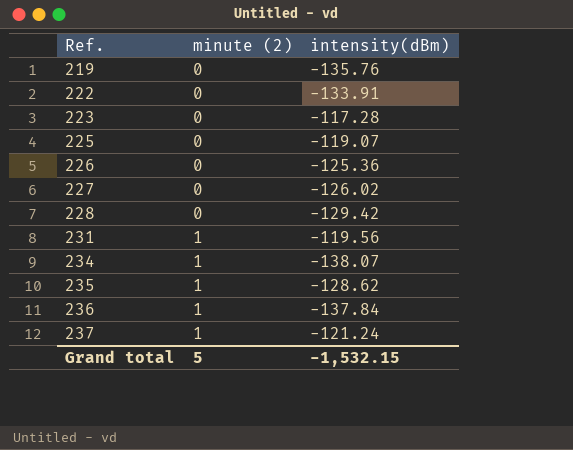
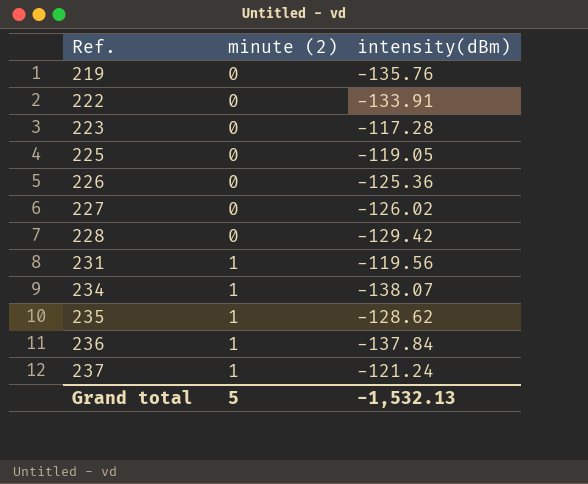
225 | intensity(dBm): -119.07 -> -119.05
Grand total | intensity(dBm): -1,532.15 -> -1,532.13

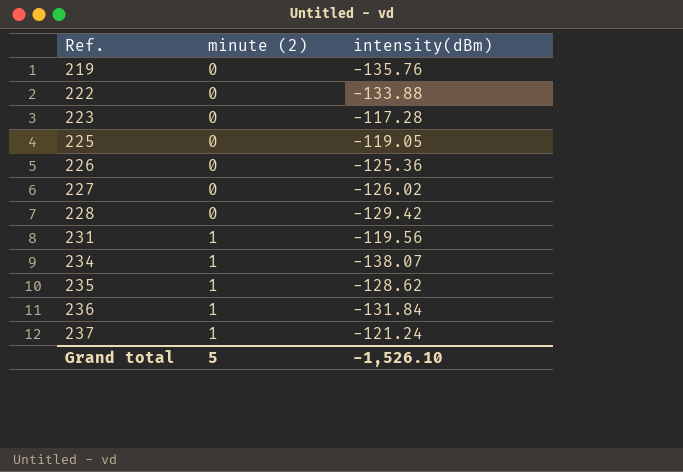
222 | intensity(dBm): -133.91 -> -133.88
236 | intensity(dBm): -137.84 -> -131.84
Grand total | intensity(dBm): -1,532.13 -> -1,526.10

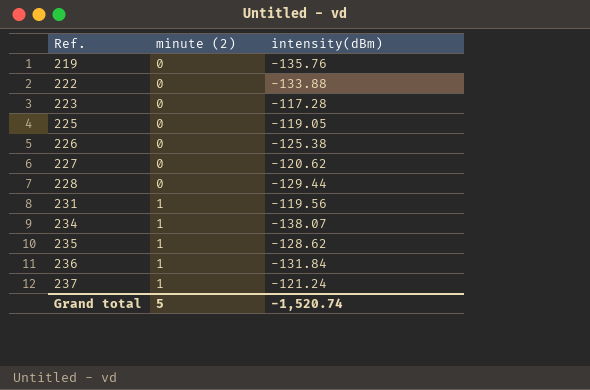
226 | intensity(dBm): -125.36 -> -125.38
227 | intensity(dBm): -126.02 -> -120.62
228 | intensity(dBm): -129.42 -> -129.44
Grand total | intensity(dBm): -1,526.10 -> -1,520.74

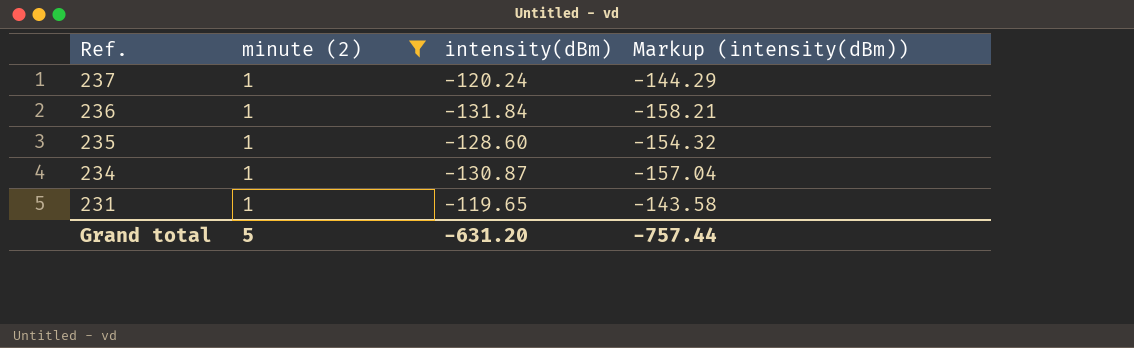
filter: none -> minute (2) = 1
row order: Ref. ascending -> Ref. descending
column Markup (intensity(dBm)) | formula: none -> [intensity(dBm)] * 1.2
237 | intensity(dBm): -121.24 -> -120.24
235 | intensity(dBm): -128.62 -> -128.60
234 | intensity(dBm): -138.07 -> -130.87
231 | intensity(dBm): -119.56 -> -119.65
Grand total | intensity(dBm): -1,520.74 -> -631.20

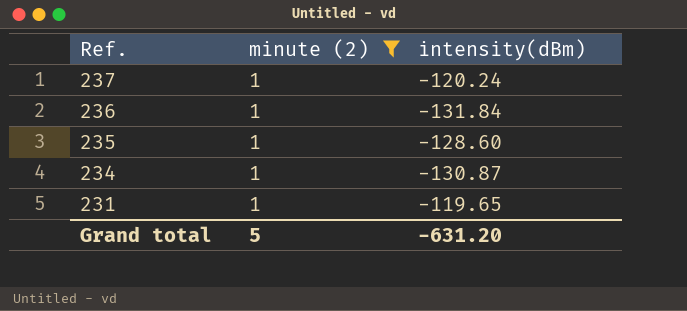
column Markup (intensity(dBm)) | formula: [intensity(dBm)] * 1.2 -> none

